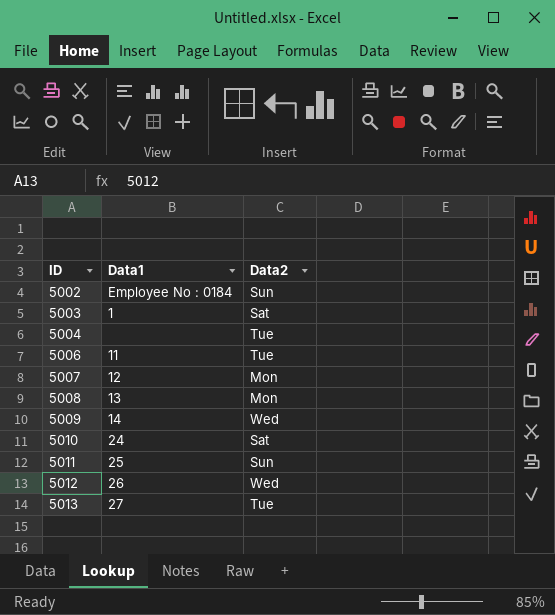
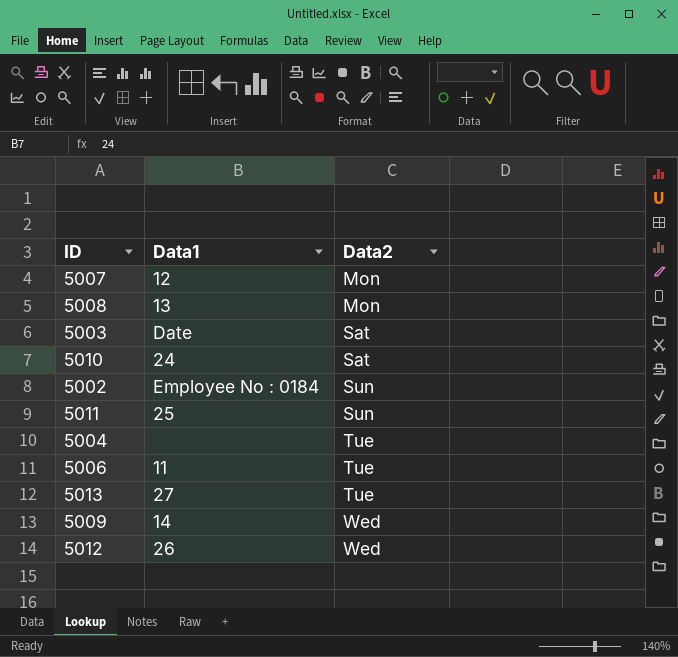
row order: ID ascending -> Data2 ascending
5003 | Data1: 1 -> Date

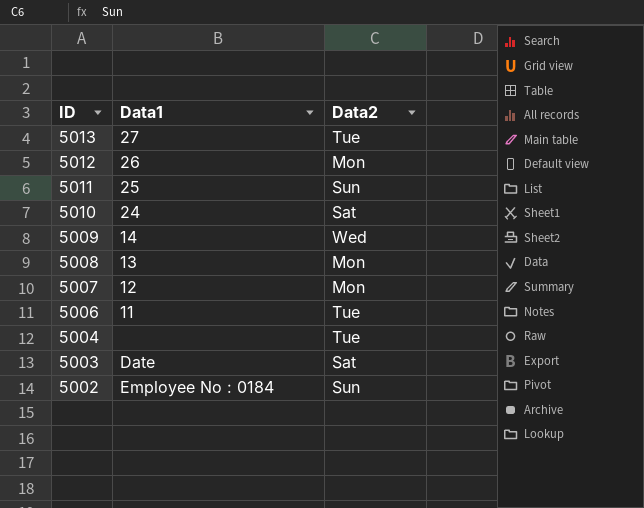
row order: Data2 ascending -> ID descending
5012 | Data2: Wed -> Mon

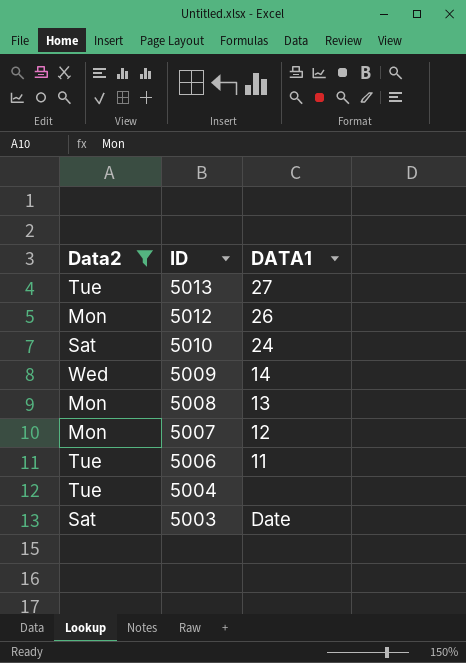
filter: none -> Data2 != Sun
column Data2 | position: 3 -> 1
column name: Data1 -> DATA1

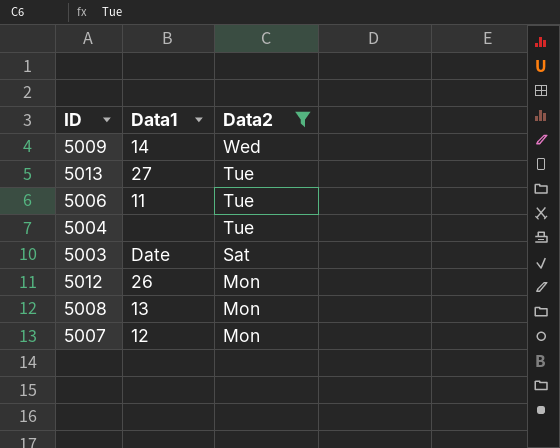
row order: ID descending -> Data2 descending
column name: DATA1 -> Data1
column Data2 | position: 1 -> 3
row 5010: Sat | 24 -> none

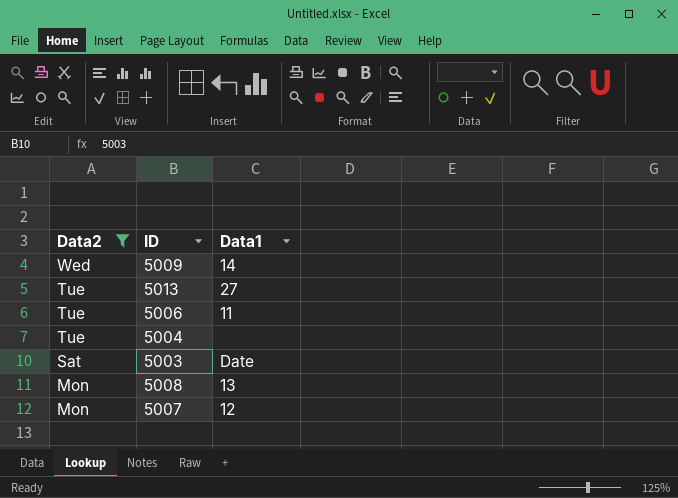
column Data2 | position: 3 -> 1
row 5012: 26 | Mon -> none

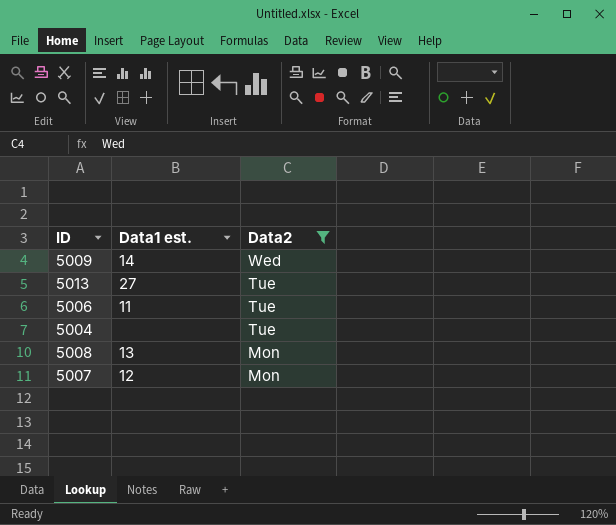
column name: Data1 -> Data1 est.
column Data2 | position: 1 -> 3
row 5003: Sat | Date -> none

